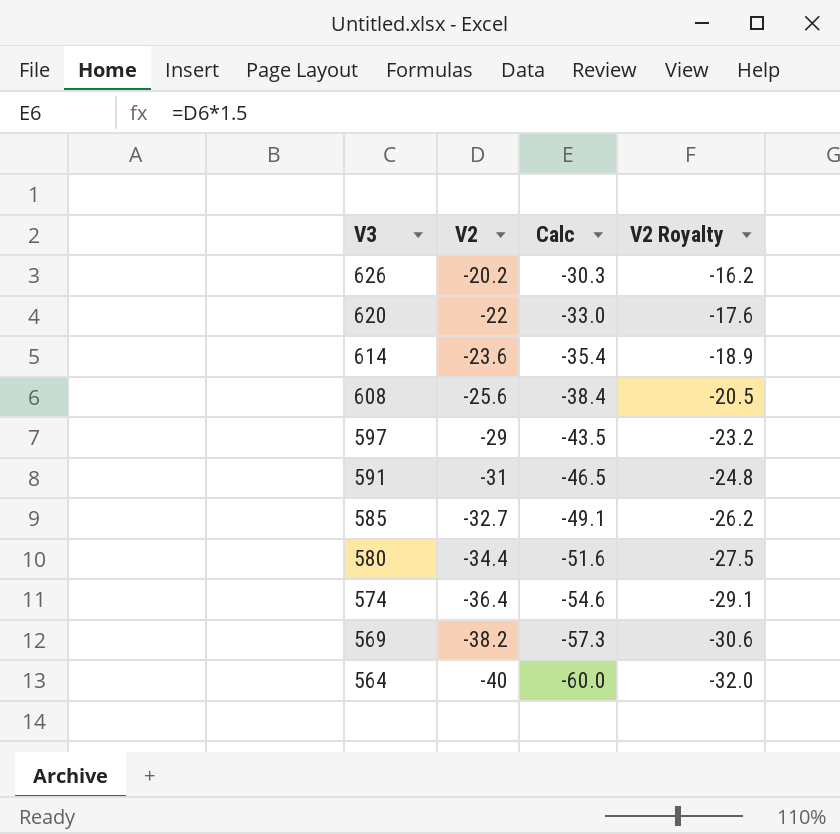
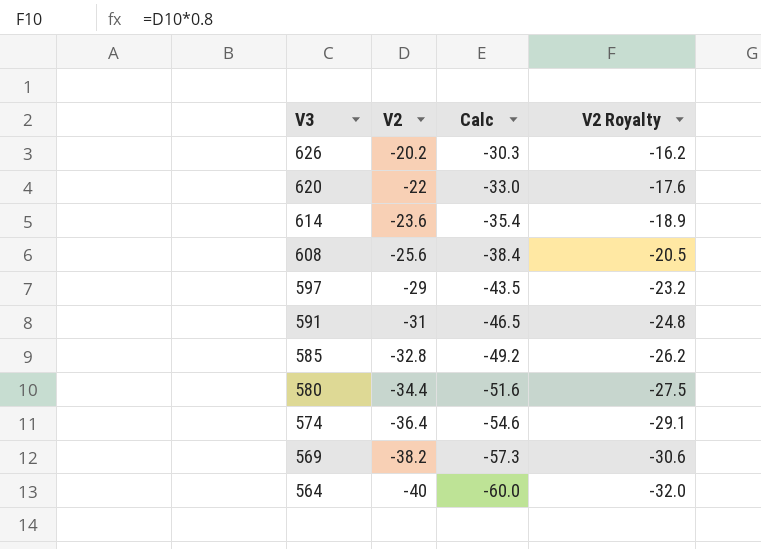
585 | V2: -32.7 -> -32.8
585 | Calc: -49.1 -> -49.2

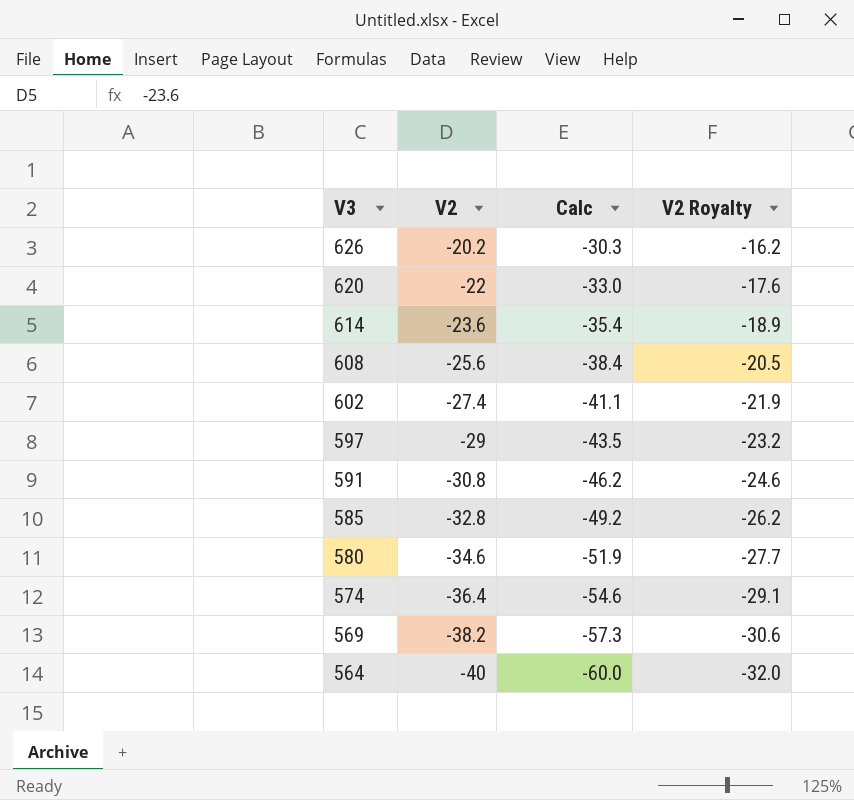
row 602: none -> -27.4 | -41.1 | -21.9
591 | V2: -31 -> -30.8
591 | Calc: -46.5 -> -46.2
591 | V2 Royalty: -24.8 -> -24.6
580 | V2: -34.4 -> -34.6
580 | Calc: -51.6 -> -51.9
580 | V2 Royalty: -27.5 -> -27.7

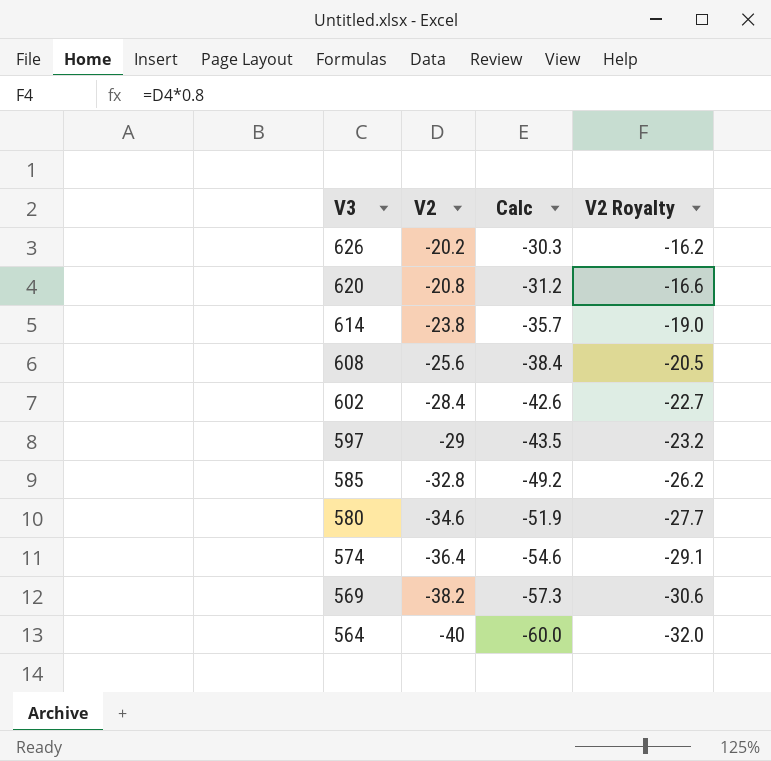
row 591: -30.8 | -46.2 | -24.6 -> none
620 | V2: -22 -> -20.8
620 | Calc: -33.0 -> -31.2
620 | V2 Royalty: -17.6 -> -16.6
614 | V2: -23.6 -> -23.8
614 | Calc: -35.4 -> -35.7
614 | V2 Royalty: -18.9 -> -19.0
602 | V2: -27.4 -> -28.4
602 | Calc: -41.1 -> -42.6
602 | V2 Royalty: -21.9 -> -22.7

